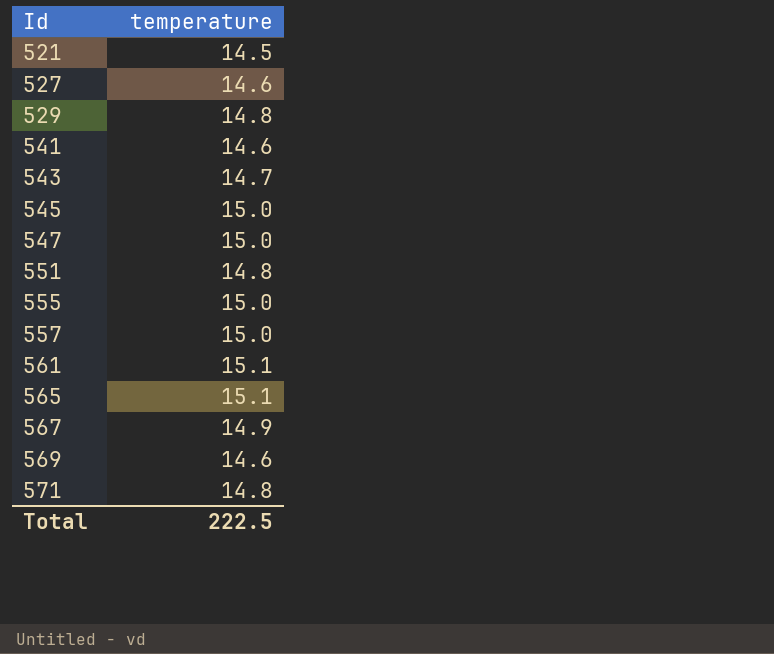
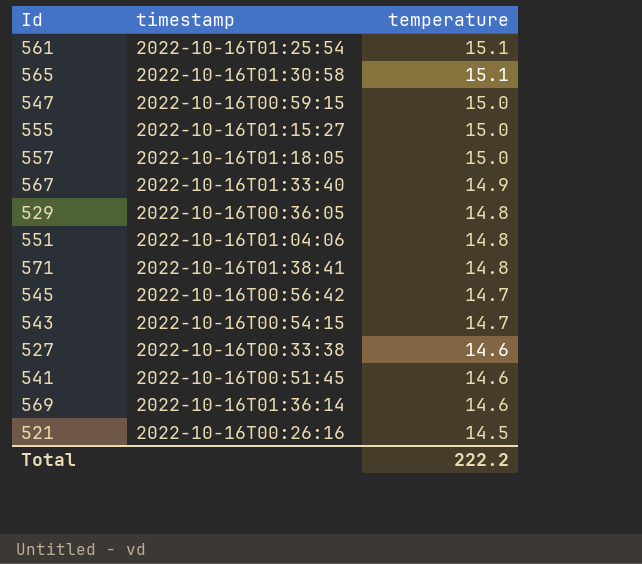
row order: Id ascending -> temperature descending
column timestamp | position: none -> 2
545 | temperature: 15.0 -> 14.7
Total | temperature: 222.5 -> 222.2

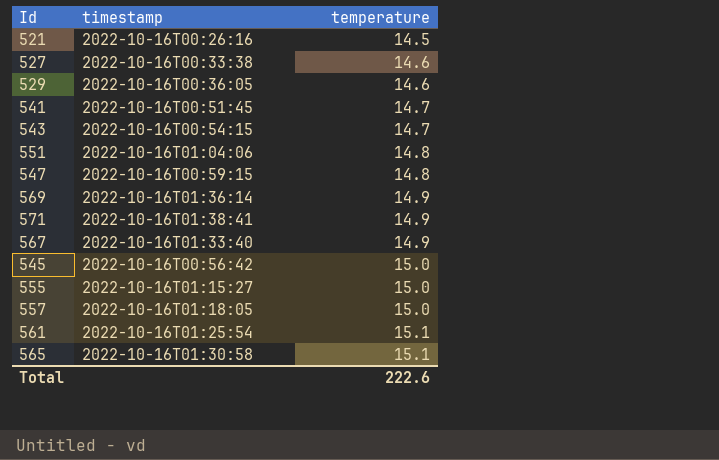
row order: temperature descending -> temperature ascending
529 | temperature: 14.8 -> 14.6
541 | temperature: 14.6 -> 14.7
547 | temperature: 15.0 -> 14.8
569 | temperature: 14.6 -> 14.9
571 | temperature: 14.8 -> 14.9
545 | temperature: 14.7 -> 15.0
Total | temperature: 222.2 -> 222.6

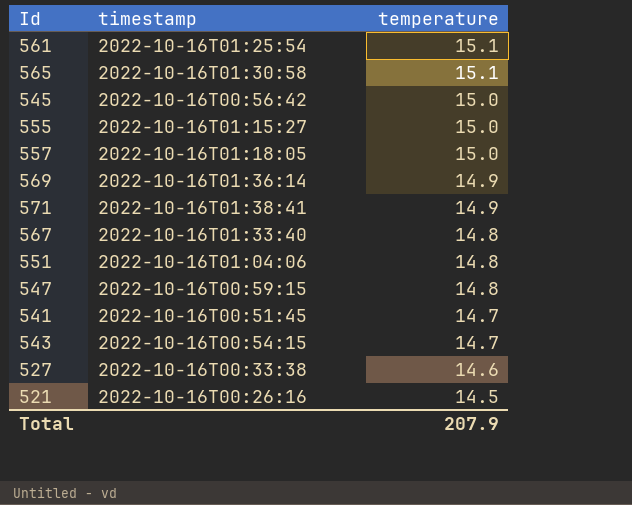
row order: temperature ascending -> temperature descending
row 529: 2022-10-16T00:36:05 | 14.6 -> none
567 | temperature: 14.9 -> 14.8
Total | temperature: 222.6 -> 207.9

